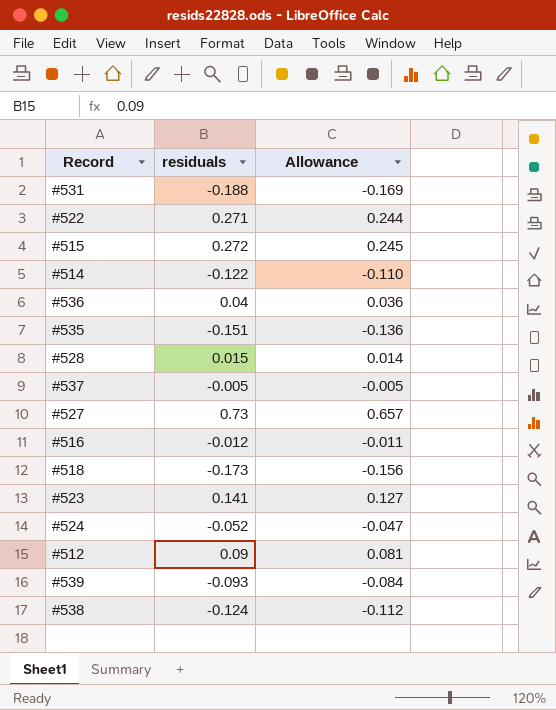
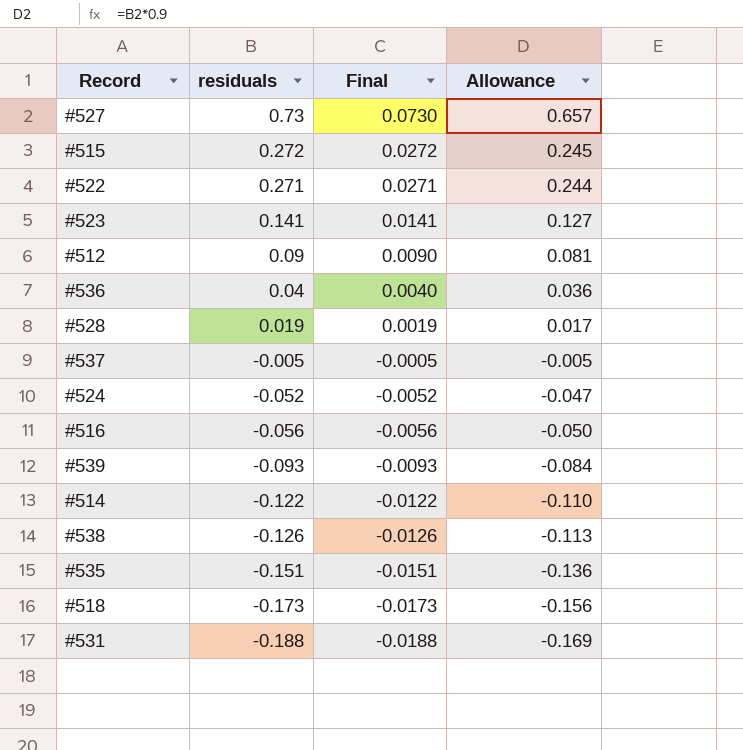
row order: none -> residuals descending
column Final | formula: none -> [residuals] * 0.1
#528 | residuals: 0.015 -> 0.019
#528 | Allowance: 0.014 -> 0.017
#516 | residuals: -0.012 -> -0.056
#516 | Allowance: -0.011 -> -0.050
#538 | residuals: -0.124 -> -0.126
#538 | Allowance: -0.112 -> -0.113

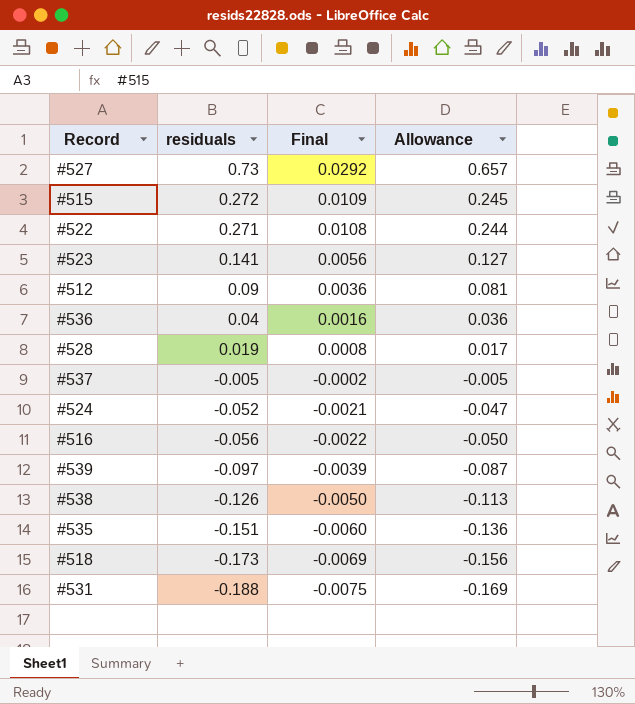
column Final | formula: [residuals] * 0.1 -> [residuals] * 0.04
row #514: -0.122 | -0.0122 | -0.110 -> none
#539 | residuals: -0.093 -> -0.097
#539 | Allowance: -0.084 -> -0.087

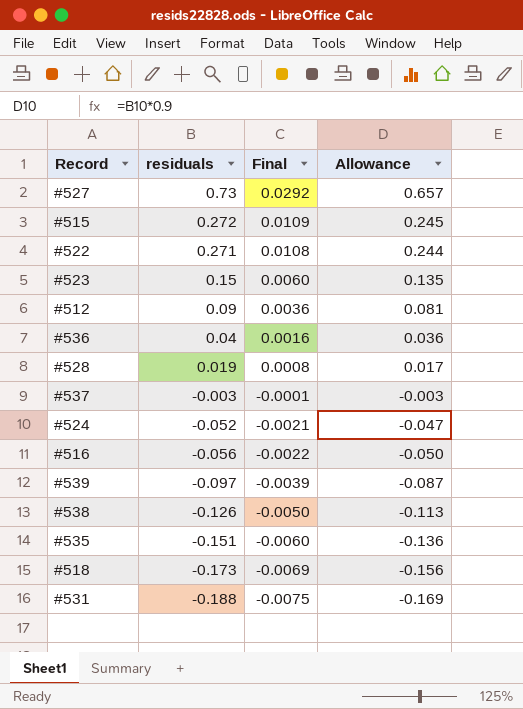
#523 | residuals: 0.141 -> 0.15
#523 | Final: 0.0056 -> 0.0060
#523 | Allowance: 0.127 -> 0.135
#537 | residuals: -0.005 -> -0.003
#537 | Final: -0.0002 -> -0.0001
#537 | Allowance: -0.005 -> -0.003

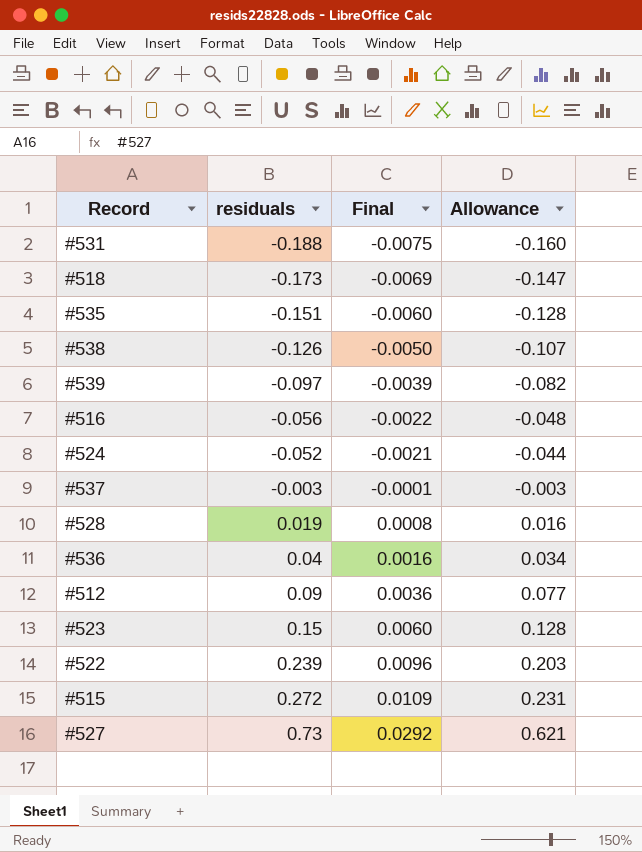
row order: residuals descending -> residuals ascending
column Allowance | formula: [residuals] * 0.9 -> [residuals] * 0.85
#522 | residuals: 0.271 -> 0.239
#522 | Final: 0.0108 -> 0.0096

